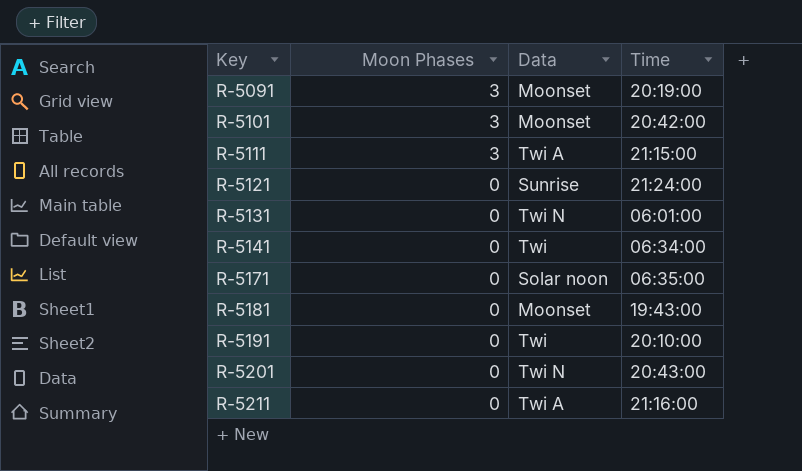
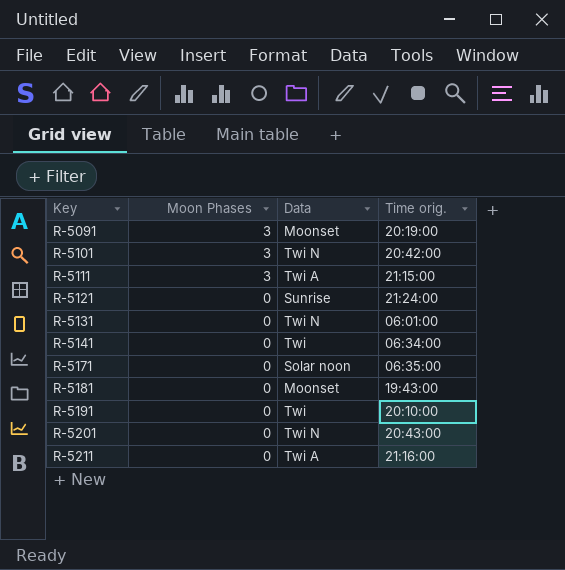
column name: Time -> Time orig.
R-5101 | Data: Moonset -> Twi N

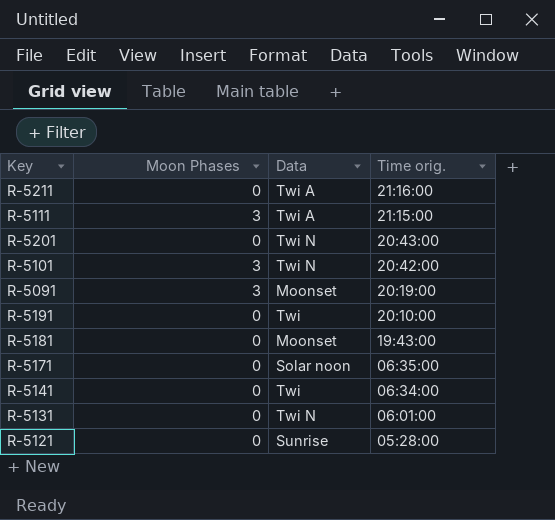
row order: Key ascending -> Time orig. descending
R-5121 | Time orig.: 21:24:00 -> 05:28:00

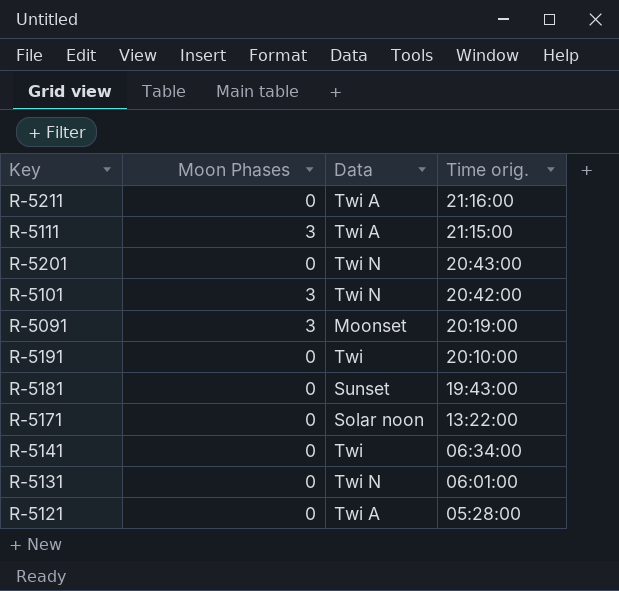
R-5181 | Data: Moonset -> Sunset
R-5171 | Time orig.: 06:35:00 -> 13:22:00
R-5121 | Data: Sunrise -> Twi A

